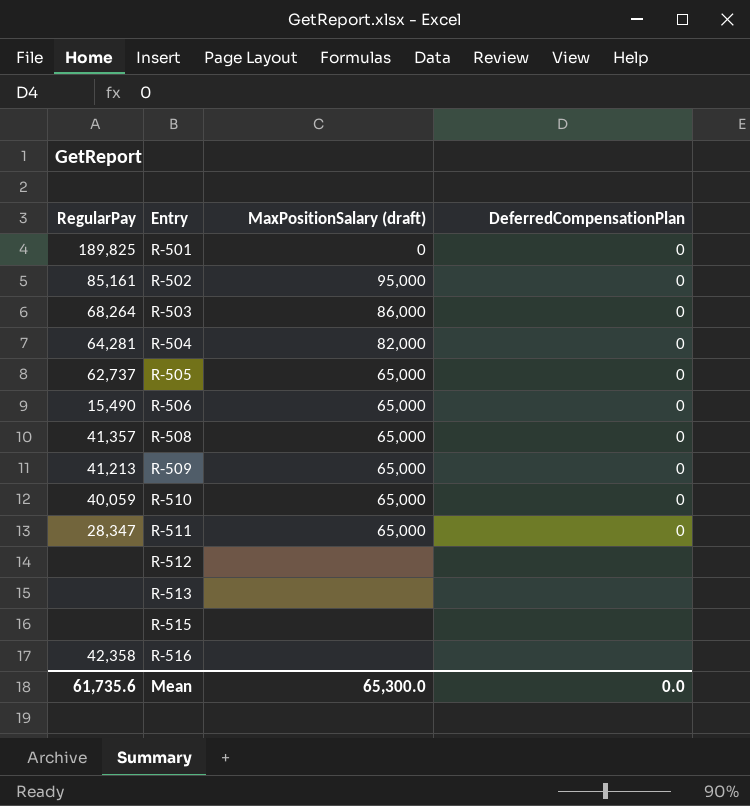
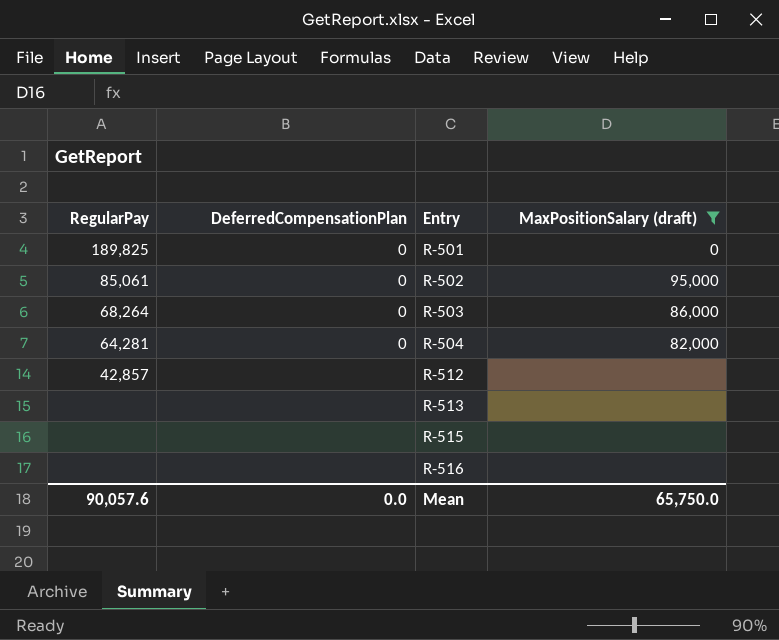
filter: none -> MaxPositionSalary (draft) != 65,000
column DeferredCompensationPlan | position: 4 -> 2
R-502 | RegularPay: 85,161 -> 85,061
R-512 | RegularPay: none -> 42,857
R-516 | RegularPay: 42,358 -> none
Mean | RegularPay: 61,735.6 -> 90,057.6
Mean | MaxPositionSalary (draft): 65,300.0 -> 65,750.0

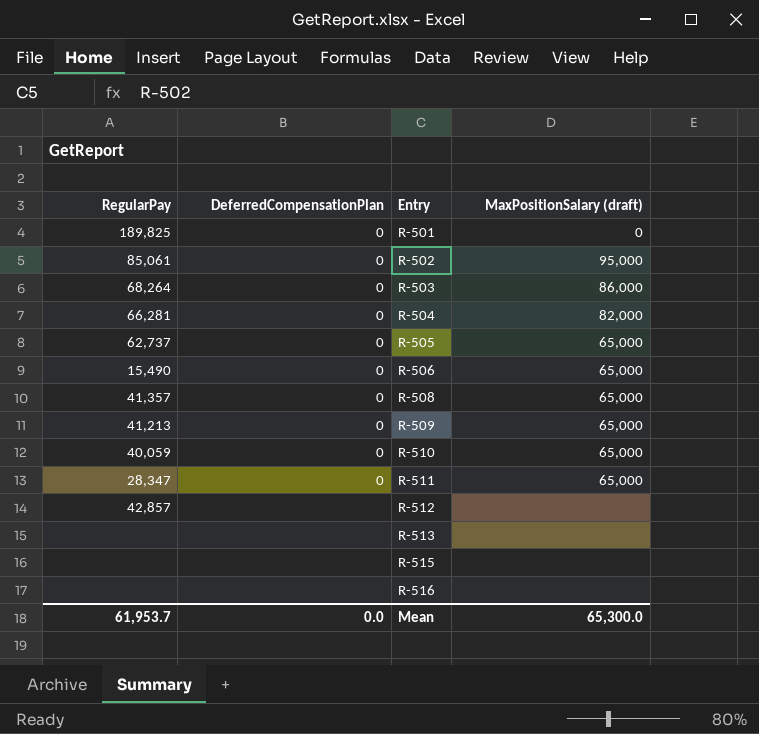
filter: MaxPositionSalary (draft) != 65,000 -> none
R-504 | RegularPay: 64,281 -> 66,281
Mean | RegularPay: 90,057.6 -> 61,953.7
Mean | MaxPositionSalary (draft): 65,750.0 -> 65,300.0

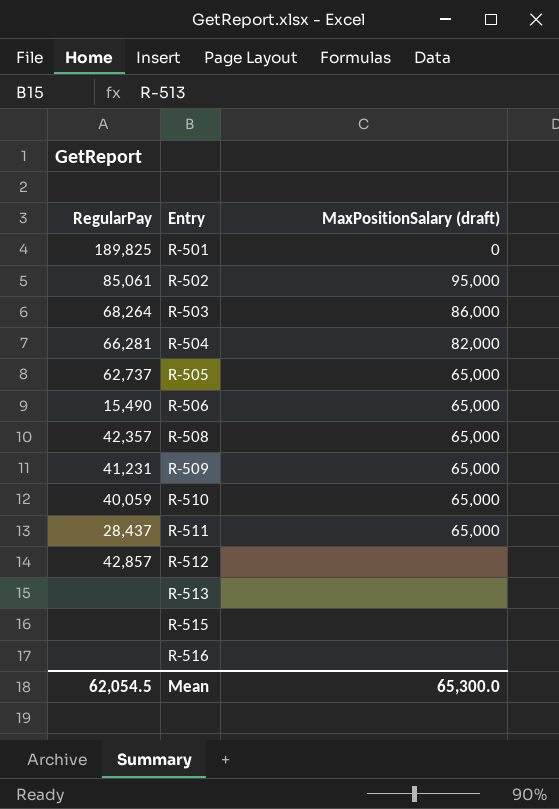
column DeferredCompensationPlan | position: 2 -> none
R-508 | RegularPay: 41,357 -> 42,357
R-509 | RegularPay: 41,213 -> 41,231
R-511 | RegularPay: 28,347 -> 28,437
Mean | RegularPay: 61,953.7 -> 62,054.5

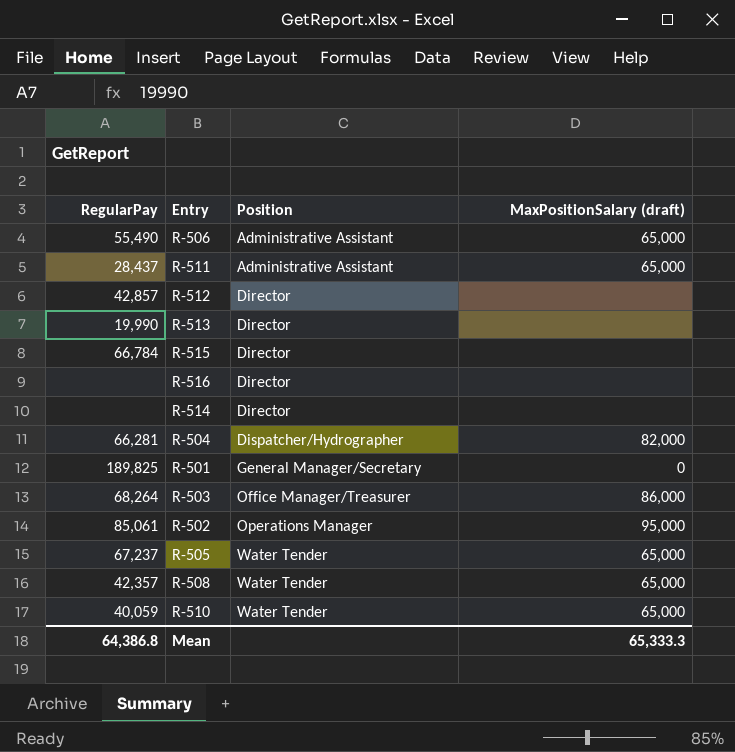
row order: Entry ascending -> Position ascending
column Position | position: none -> 3
row R-509: 41,231 | 65,000 -> none
R-506 | RegularPay: 15,490 -> 55,490
R-513 | RegularPay: none -> 19,990
R-515 | RegularPay: none -> 66,784
row R-514: none -> none | Director | none
R-505 | RegularPay: 62,737 -> 67,237
Mean | RegularPay: 62,054.5 -> 64,386.8
Mean | MaxPositionSalary (draft): 65,300.0 -> 65,333.3

